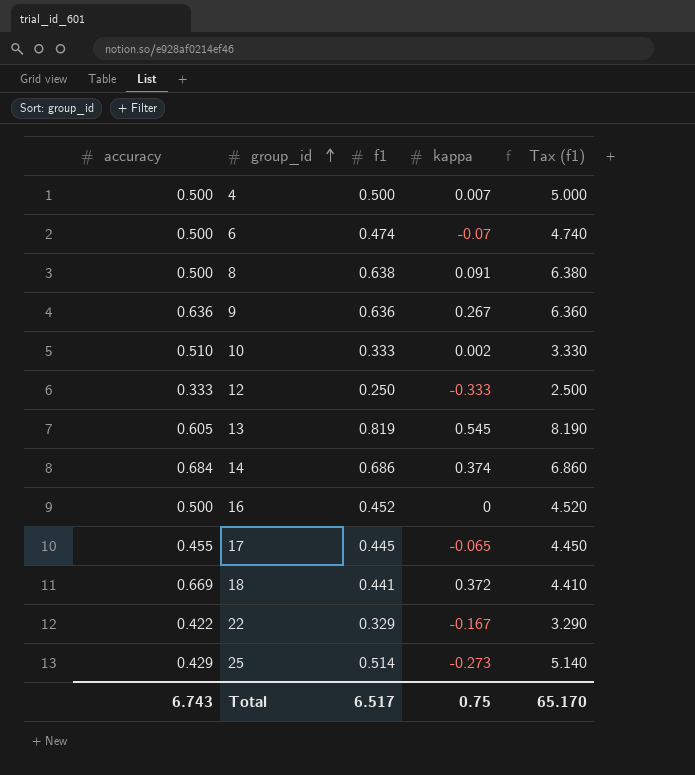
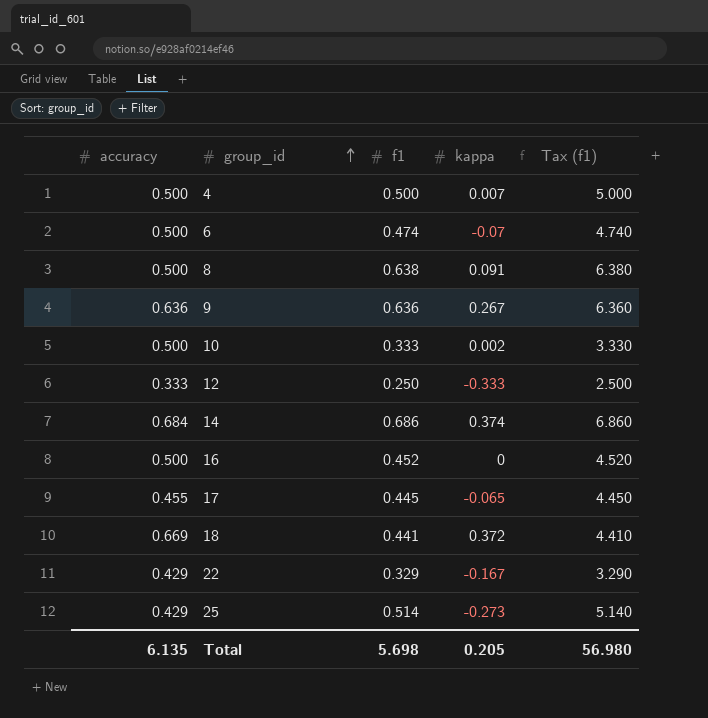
row 13: 0.605 | 0.819 | 0.545 | 8.190 -> none
10 | accuracy: 0.510 -> 0.500
22 | accuracy: 0.422 -> 0.429
Total | accuracy: 6.743 -> 6.135
Total | f1: 6.517 -> 5.698
Total | kappa: 0.75 -> 0.205
Total | Tax (f1): 65.170 -> 56.980

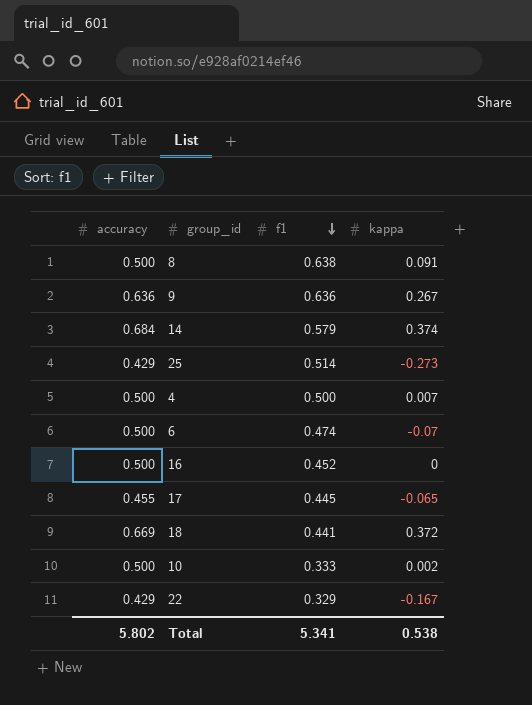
row order: group_id ascending -> f1 descending
column Tax (f1) | formula: [f1] * 10 -> none
row 12: 0.333 | 0.250 | -0.333 | 2.500 -> none
14 | f1: 0.686 -> 0.579
Total | accuracy: 6.135 -> 5.802
Total | f1: 5.698 -> 5.341
Total | kappa: 0.205 -> 0.538

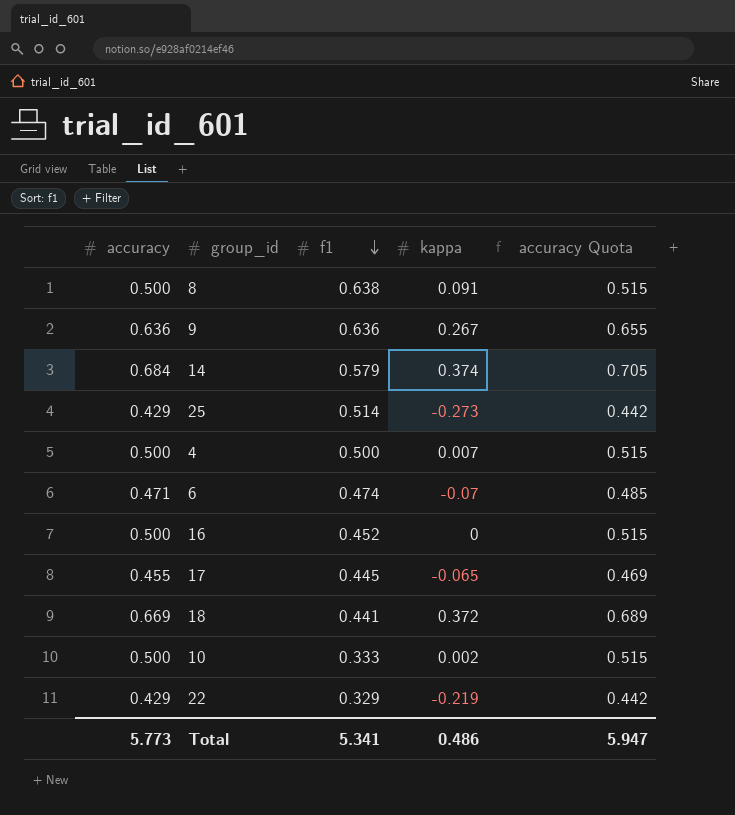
column accuracy Quota | formula: none -> [accuracy] * 1.03
6 | accuracy: 0.500 -> 0.471
22 | kappa: -0.167 -> -0.219
Total | accuracy: 5.802 -> 5.773
Total | kappa: 0.538 -> 0.486

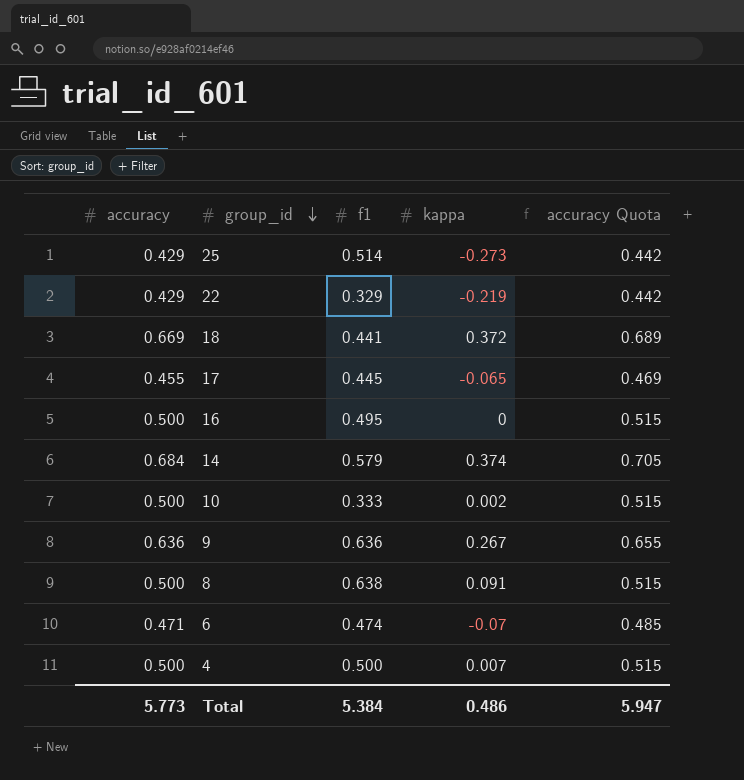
row order: f1 descending -> group_id descending
16 | f1: 0.452 -> 0.495
Total | f1: 5.341 -> 5.384

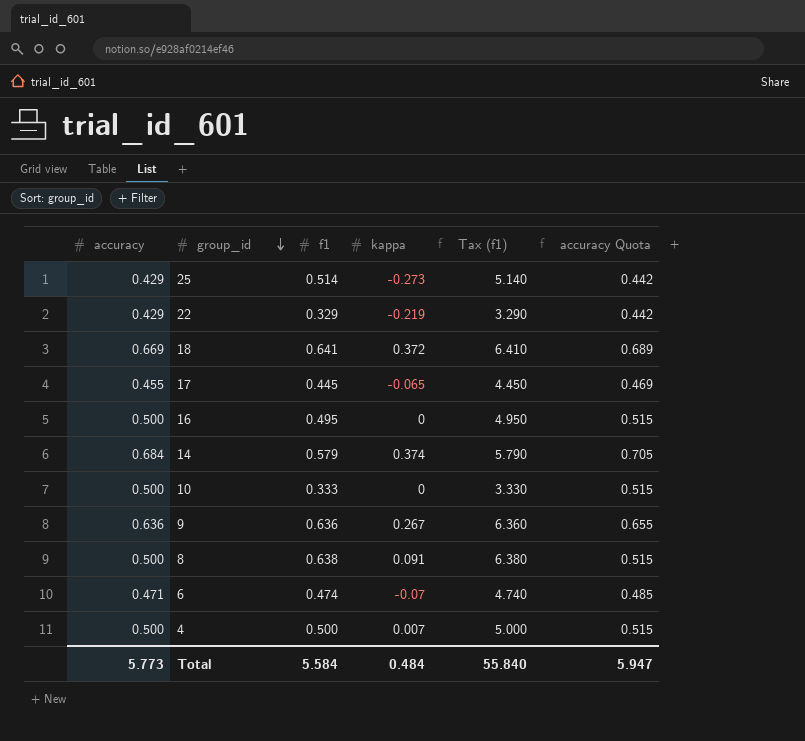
column Tax (f1) | formula: none -> [f1] * 10
18 | f1: 0.441 -> 0.641
10 | kappa: 0.002 -> 0
Total | f1: 5.384 -> 5.584
Total | kappa: 0.486 -> 0.484

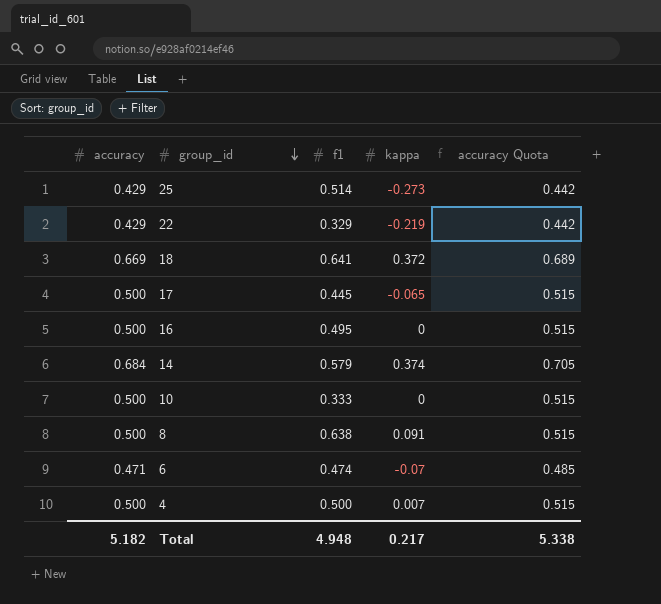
column Tax (f1) | formula: [f1] * 10 -> none
row 9: 0.636 | 0.636 | 0.267 | 6.360 | 0.655 -> none
17 | accuracy: 0.455 -> 0.500
17 | accuracy Quota: 0.469 -> 0.515
Total | accuracy: 5.773 -> 5.182
Total | f1: 5.584 -> 4.948
Total | kappa: 0.484 -> 0.217
Total | accuracy Quota: 5.947 -> 5.338

